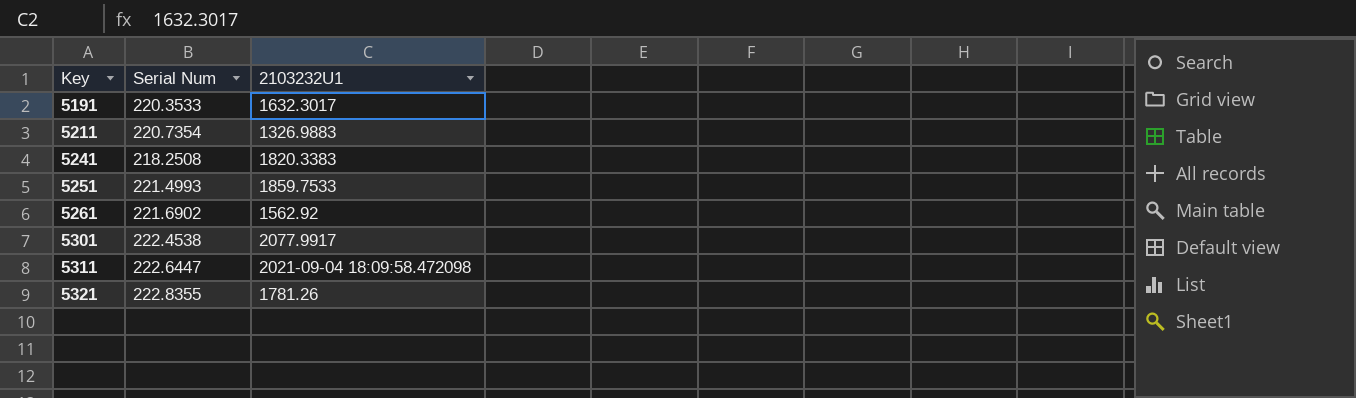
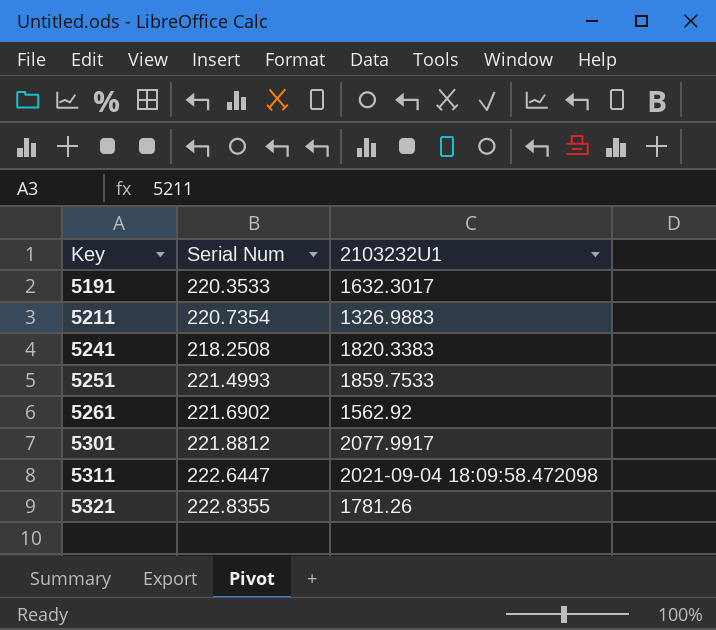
5301 | Serial Num: 222.4538 -> 221.8812

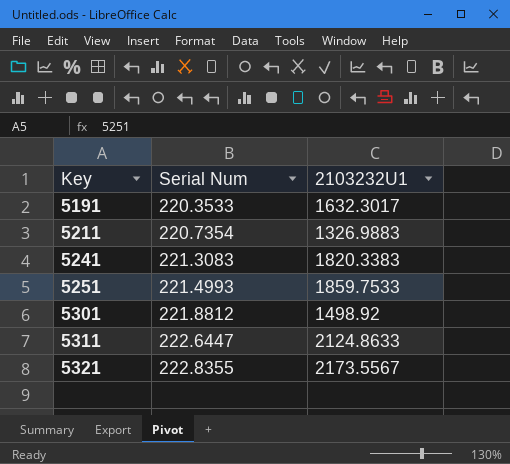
row 5261: 221.6902 | 1562.92 -> none
5241 | Serial Num: 218.2508 -> 221.3083
5301 | 2103232U1: 2077.9917 -> 1498.92
5311 | 2103232U1: 2021-09-04 18:09:58.472098 -> 2124.8633
5321 | 2103232U1: 1781.26 -> 2173.5567

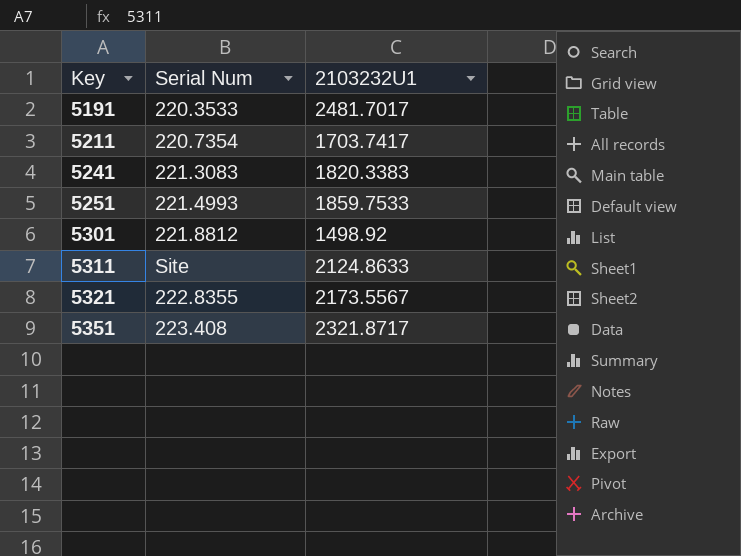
5191 | 2103232U1: 1632.3017 -> 2481.7017
5211 | 2103232U1: 1326.9883 -> 1703.7417
5311 | Serial Num: 222.6447 -> Site
row 5351: none -> 223.408 | 2321.8717

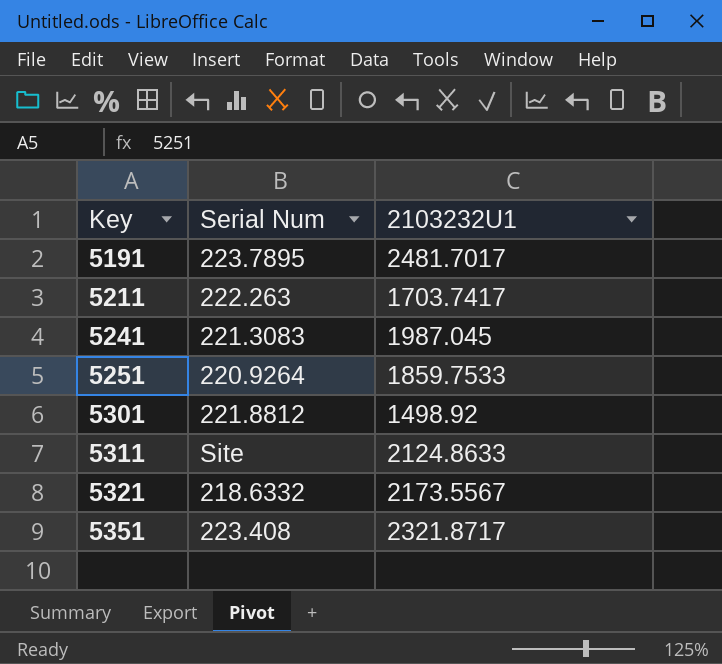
5191 | Serial Num: 220.3533 -> 223.7895
5211 | Serial Num: 220.7354 -> 222.263
5241 | 2103232U1: 1820.3383 -> 1987.045
5251 | Serial Num: 221.4993 -> 220.9264
5321 | Serial Num: 222.8355 -> 218.6332

